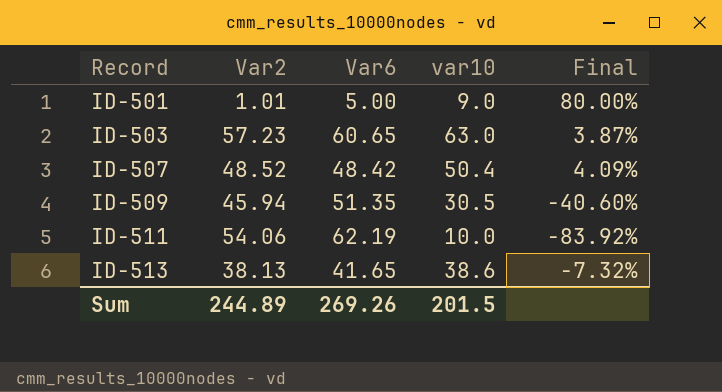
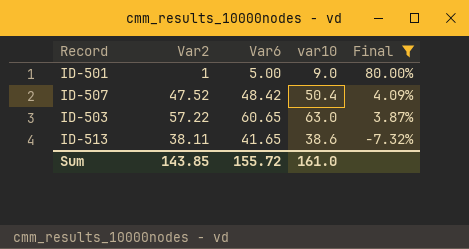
filter: none -> Final >= -7.32%
row order: Record ascending -> Final descending
ID-501 | Var2: 1.01 -> 1
ID-507 | Var2: 48.52 -> 47.52
ID-503 | Var2: 57.23 -> 57.22
ID-513 | Var2: 38.13 -> 38.11
Sum | Var2: 244.89 -> 143.85
Sum | Var6: 269.26 -> 155.72
Sum | var10: 201.5 -> 161.0

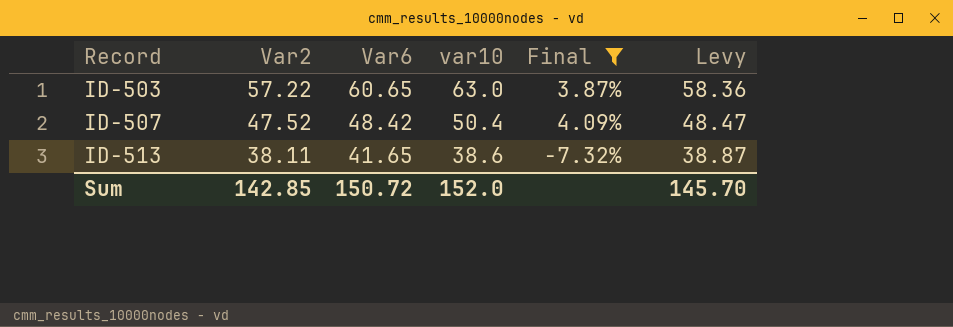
row order: Final descending -> Record ascending
column Levy | formula: none -> [Var2] * 1.02
row ID-501: 1 | 5.00 | 9.0 | 80.00% -> none
Sum | Var2: 143.85 -> 142.85
Sum | Var6: 155.72 -> 150.72
Sum | var10: 161.0 -> 152.0

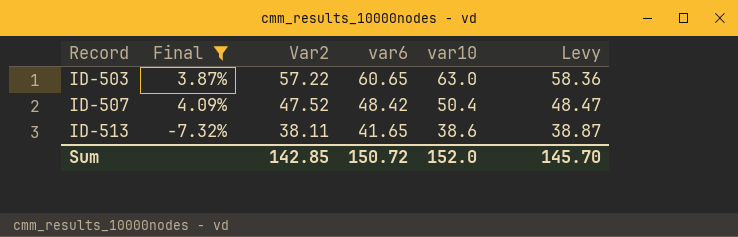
column Final | position: 5 -> 2
column name: Var6 -> var6

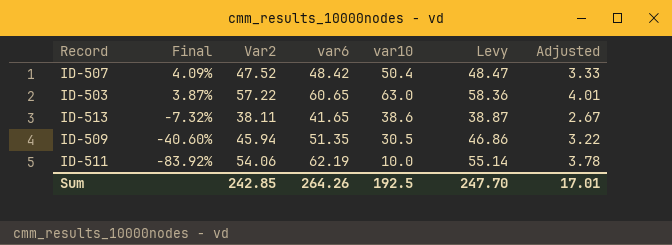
filter: Final >= -7.32% -> none
row order: Record ascending -> Final descending
column Adjusted | formula: none -> [Var2] * 0.07
Sum | Var2: 142.85 -> 242.85
Sum | var6: 150.72 -> 264.26
Sum | var10: 152.0 -> 192.5
Sum | Levy: 145.70 -> 247.70

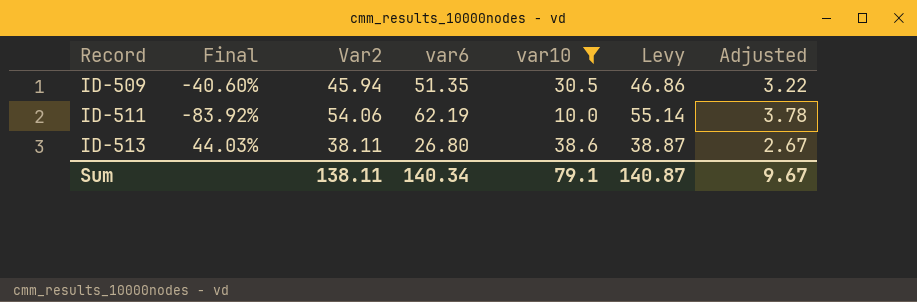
filter: none -> var10 <= 38.6
row order: Final descending -> Record ascending
ID-513 | Final: -7.32% -> 44.03%
ID-513 | var6: 41.65 -> 26.80
Sum | Var2: 242.85 -> 138.11
Sum | var6: 264.26 -> 140.34
Sum | var10: 192.5 -> 79.1
Sum | Levy: 247.70 -> 140.87
Sum | Adjusted: 17.01 -> 9.67

